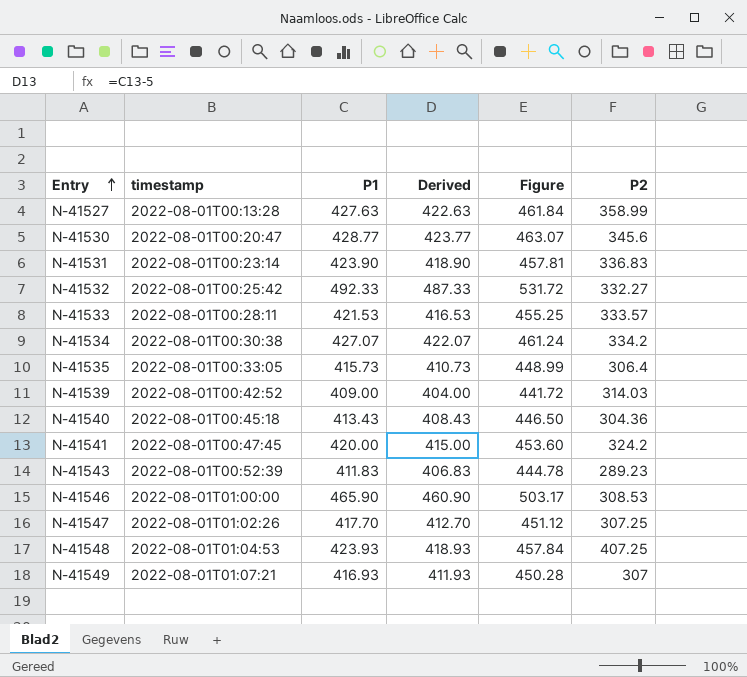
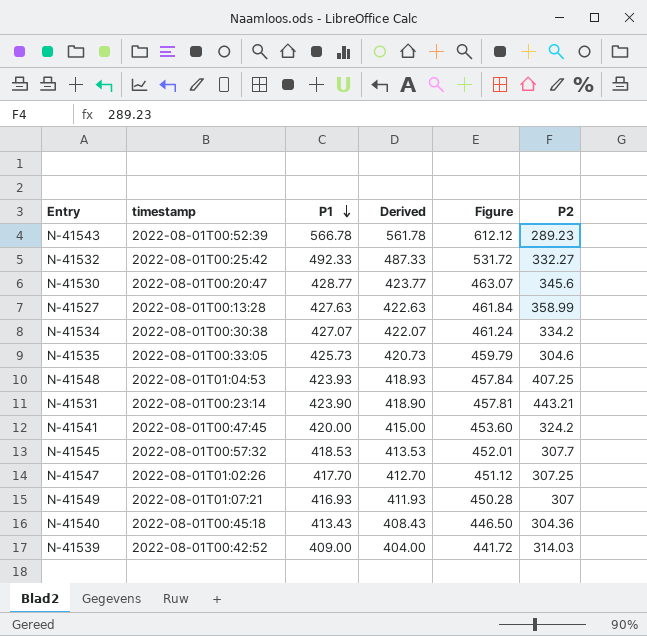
row order: Entry ascending -> P1 descending
row N-41533: 2022-08-01T00:28:11 | 421.53 | 416.53 | 455.25 | 333.57 -> none
row N-41546: 2022-08-01T01:00:00 | 465.90 | 460.90 | 503.17 | 308.53 -> none
N-41543 | P1: 411.83 -> 566.78
N-41543 | Derived: 406.83 -> 561.78
N-41543 | Figure: 444.78 -> 612.12
N-41535 | P1: 415.73 -> 425.73
N-41535 | Derived: 410.73 -> 420.73
N-41535 | Figure: 448.99 -> 459.79
N-41535 | P2: 306.4 -> 304.6
N-41531 | P2: 336.83 -> 443.21
row N-41545: none -> 2022-08-01T00:57:32 | 418.53 | 413.53 | 452.01 | 307.7

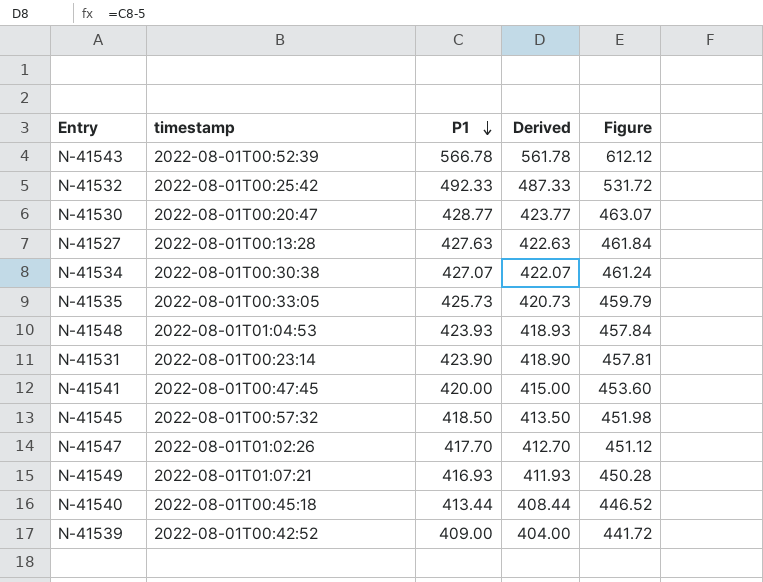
column P2 | position: 6 -> none
N-41545 | P1: 418.53 -> 418.50
N-41545 | Derived: 413.53 -> 413.50
N-41545 | Figure: 452.01 -> 451.98
N-41540 | P1: 413.43 -> 413.44
N-41540 | Derived: 408.43 -> 408.44
N-41540 | Figure: 446.50 -> 446.52

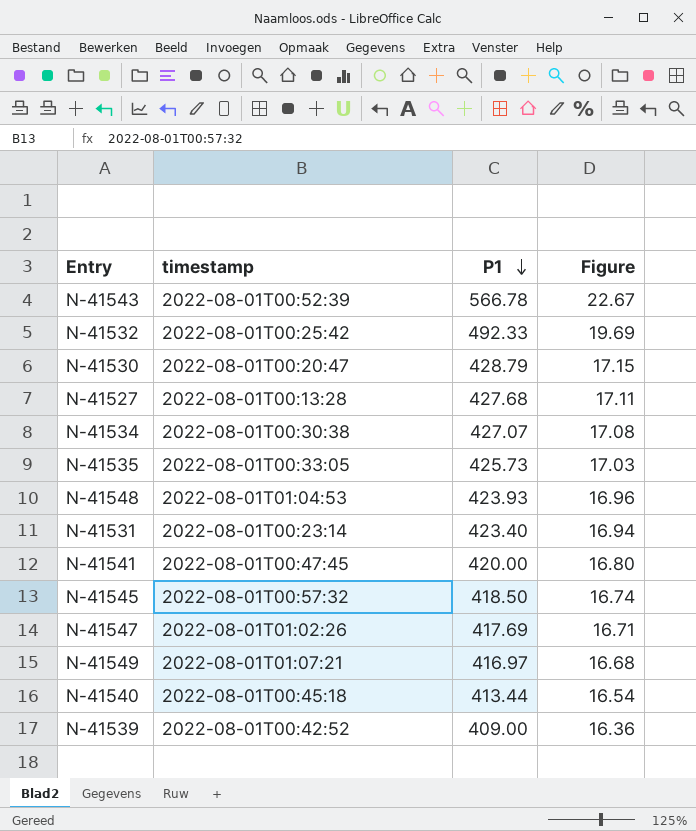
column Derived | formula: [P1] - 5 -> none
column Figure | formula: [P1] * 1.08 -> [P1] * 0.04
N-41530 | P1: 428.77 -> 428.79
N-41527 | P1: 427.63 -> 427.68
N-41531 | P1: 423.90 -> 423.40
N-41547 | P1: 417.70 -> 417.69
N-41549 | P1: 416.93 -> 416.97

